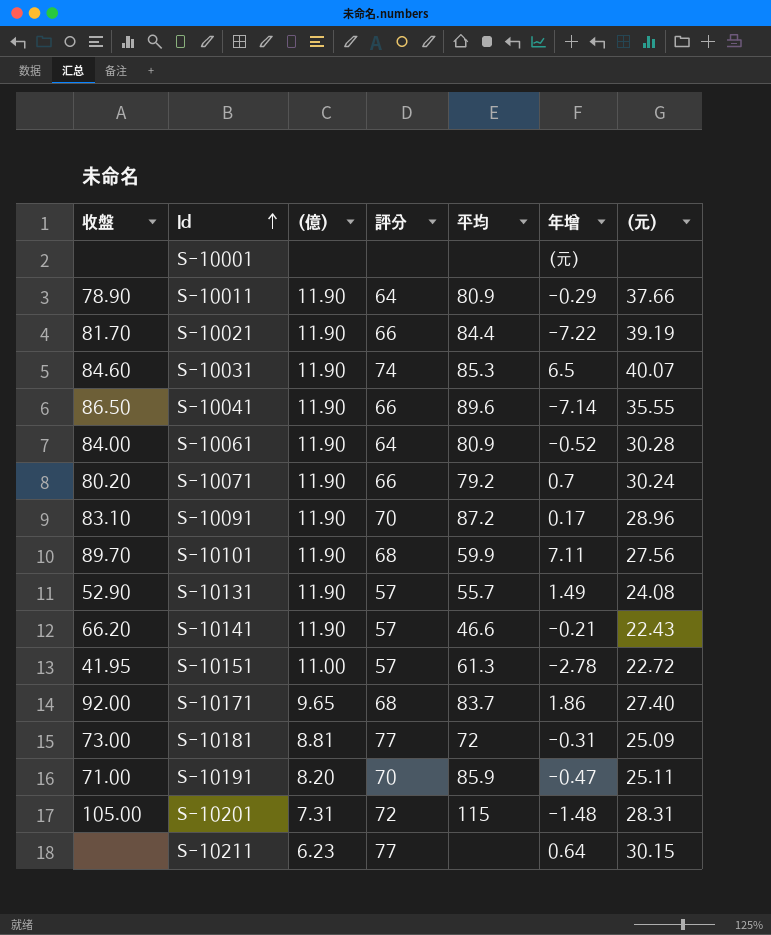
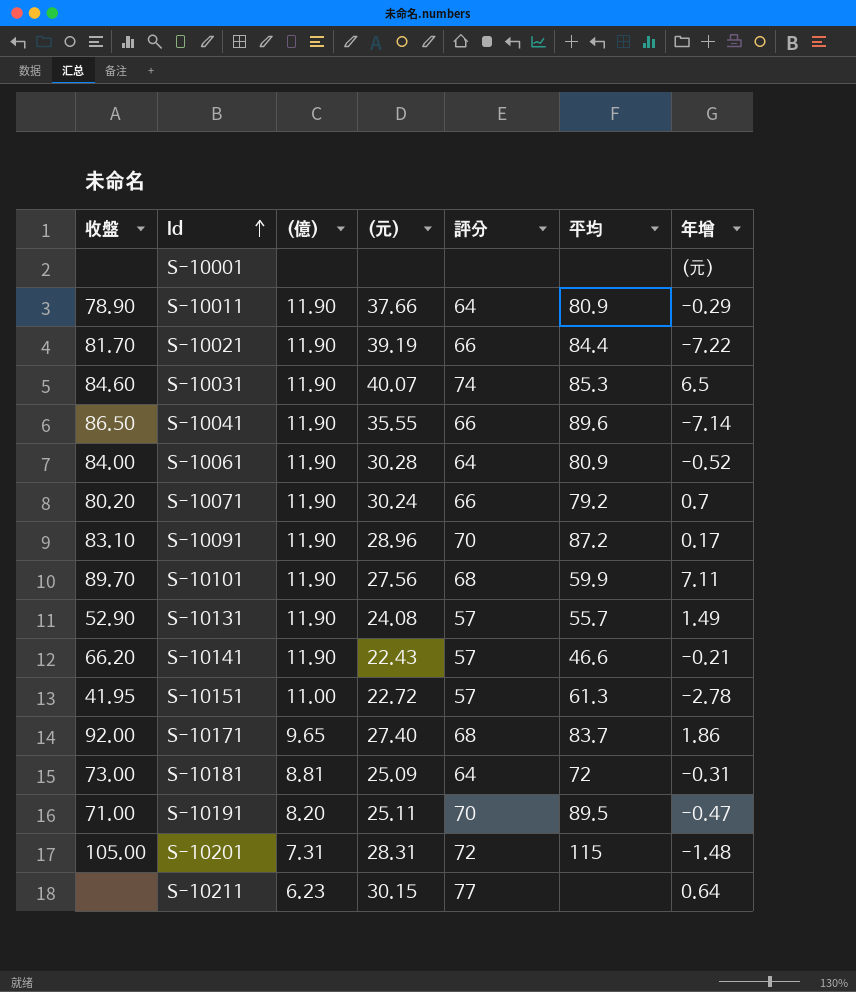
column (元) | position: 7 -> 4
S-10181 | 評分: 77 -> 64
S-10191 | 平均: 85.9 -> 89.5

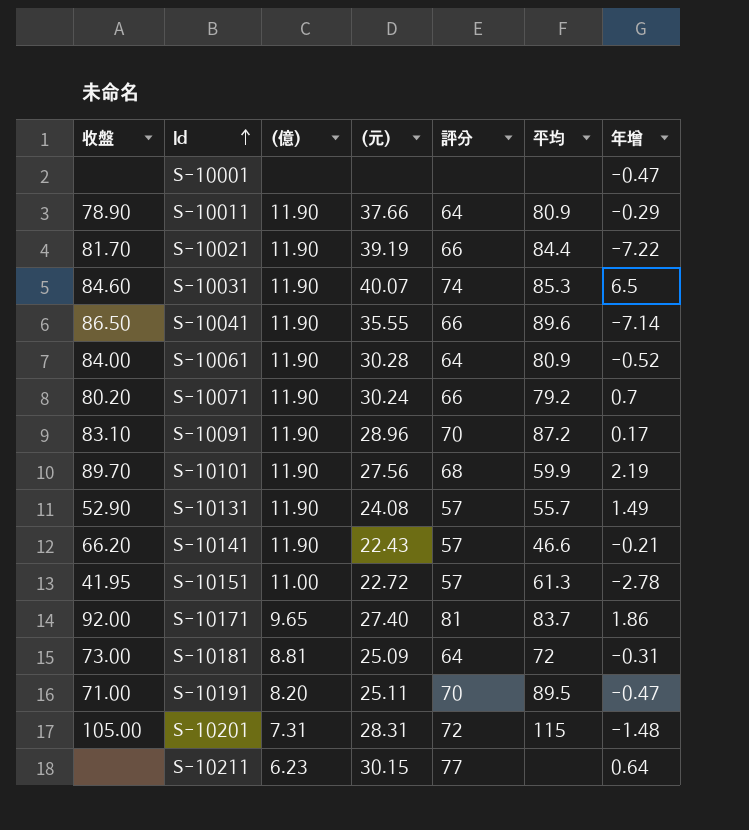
S-10001 | 年增: (元) -> -0.47
S-10101 | 年增: 7.11 -> 2.19
S-10171 | 評分: 68 -> 81

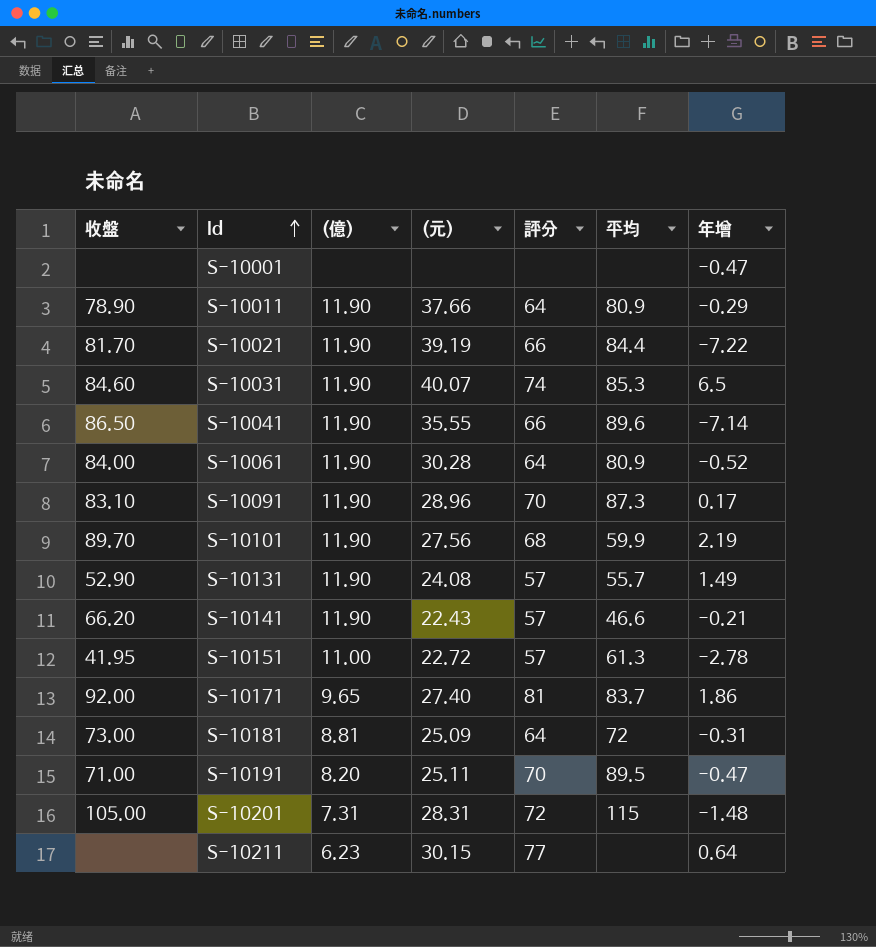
row S-10071: 80.20 | 11.90 | 30.24 | 66 | 79.2 | 0.7 -> none
S-10091 | 平均: 87.2 -> 87.3

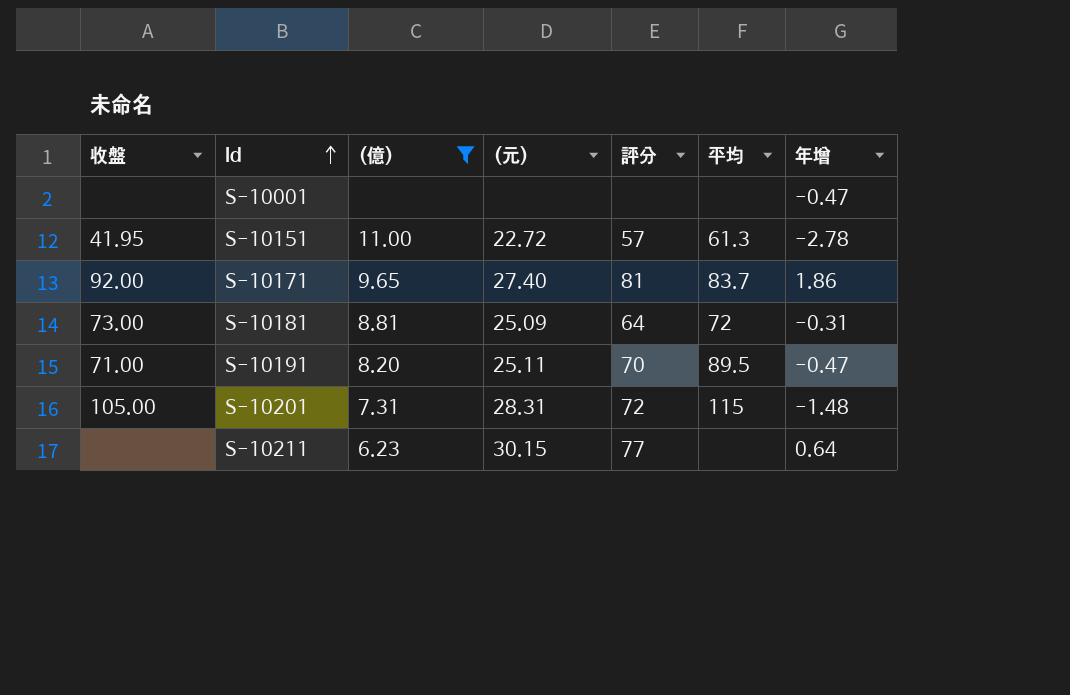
filter: none -> (億) != 11.90

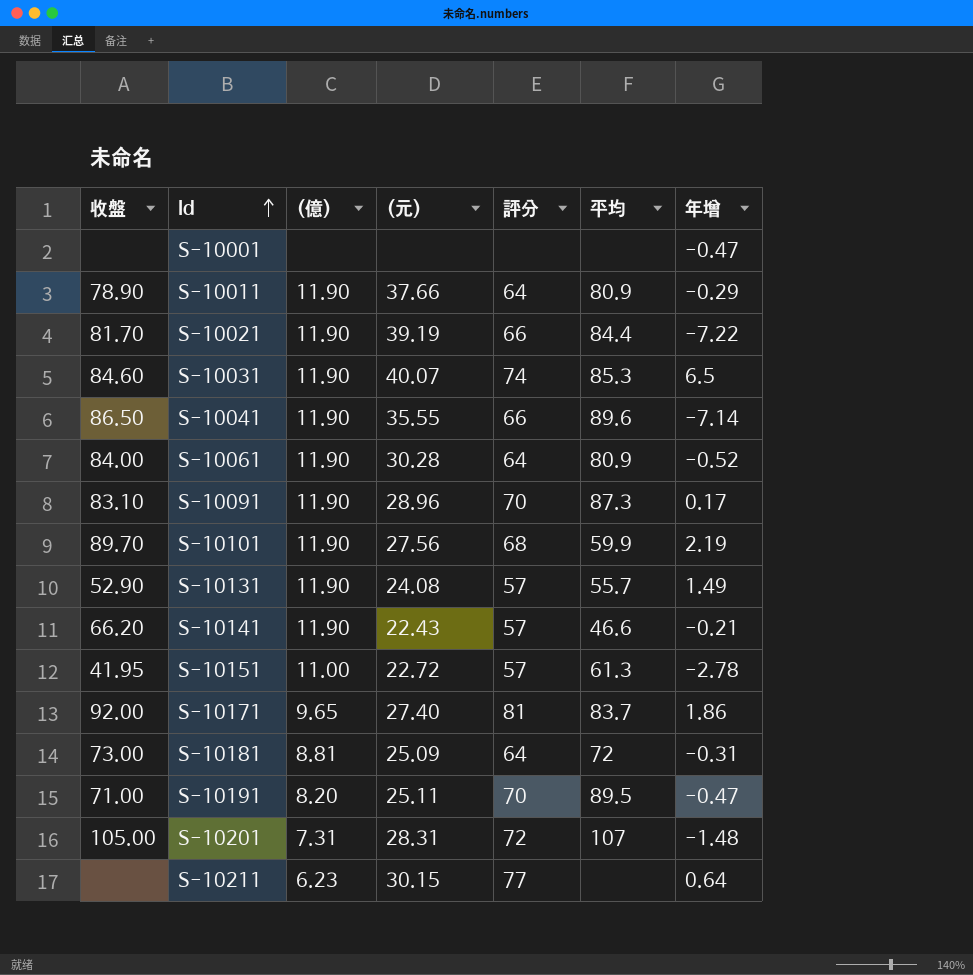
filter: (億) != 11.90 -> none
S-10201 | 平均: 115 -> 107

